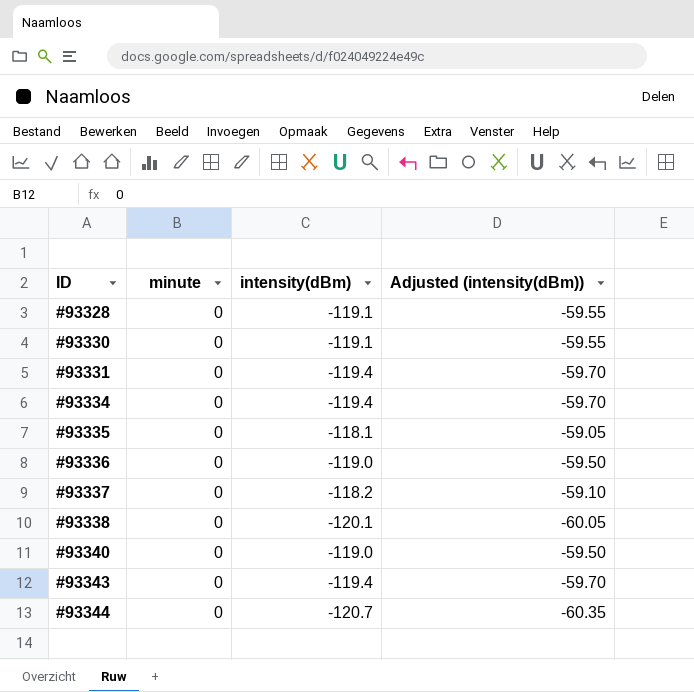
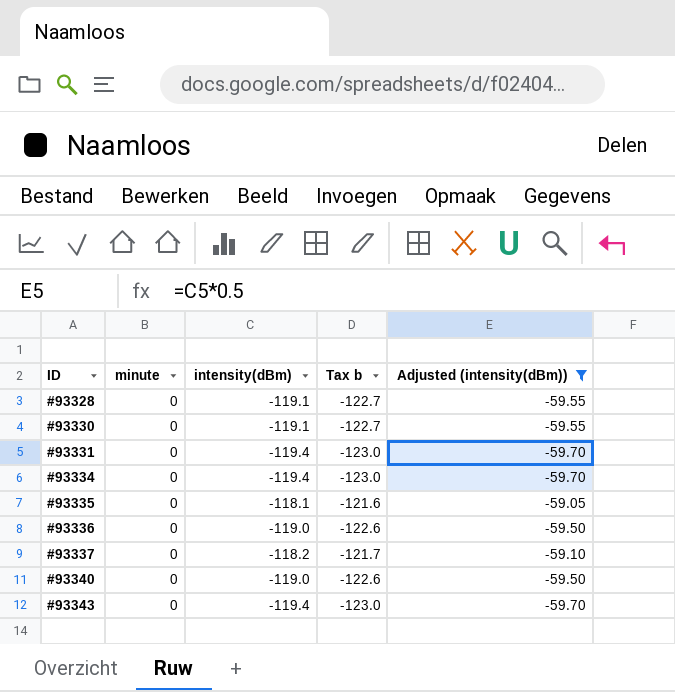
filter: none -> Adjusted (intensity(dBm)) >= -59.70
column Tax b | formula: none -> [intensity(dBm)] * 1.03

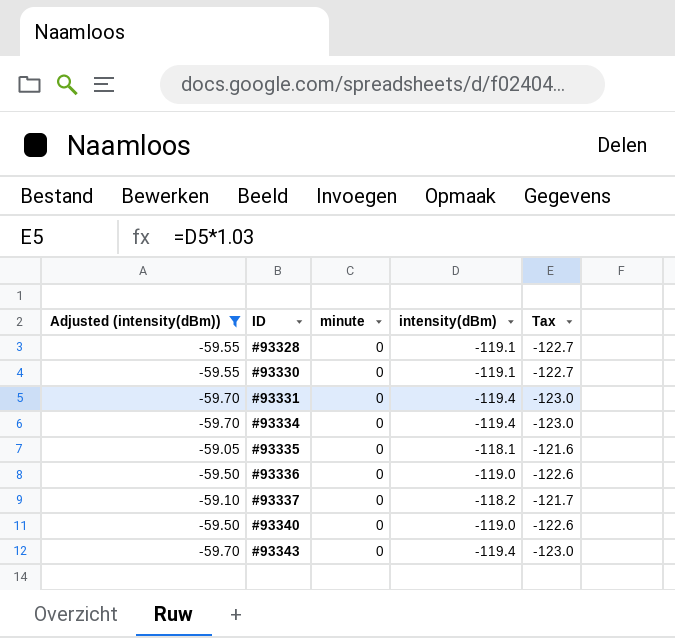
column Adjusted (intensity(dBm)) | position: 5 -> 1
column name: Tax b -> Tax

